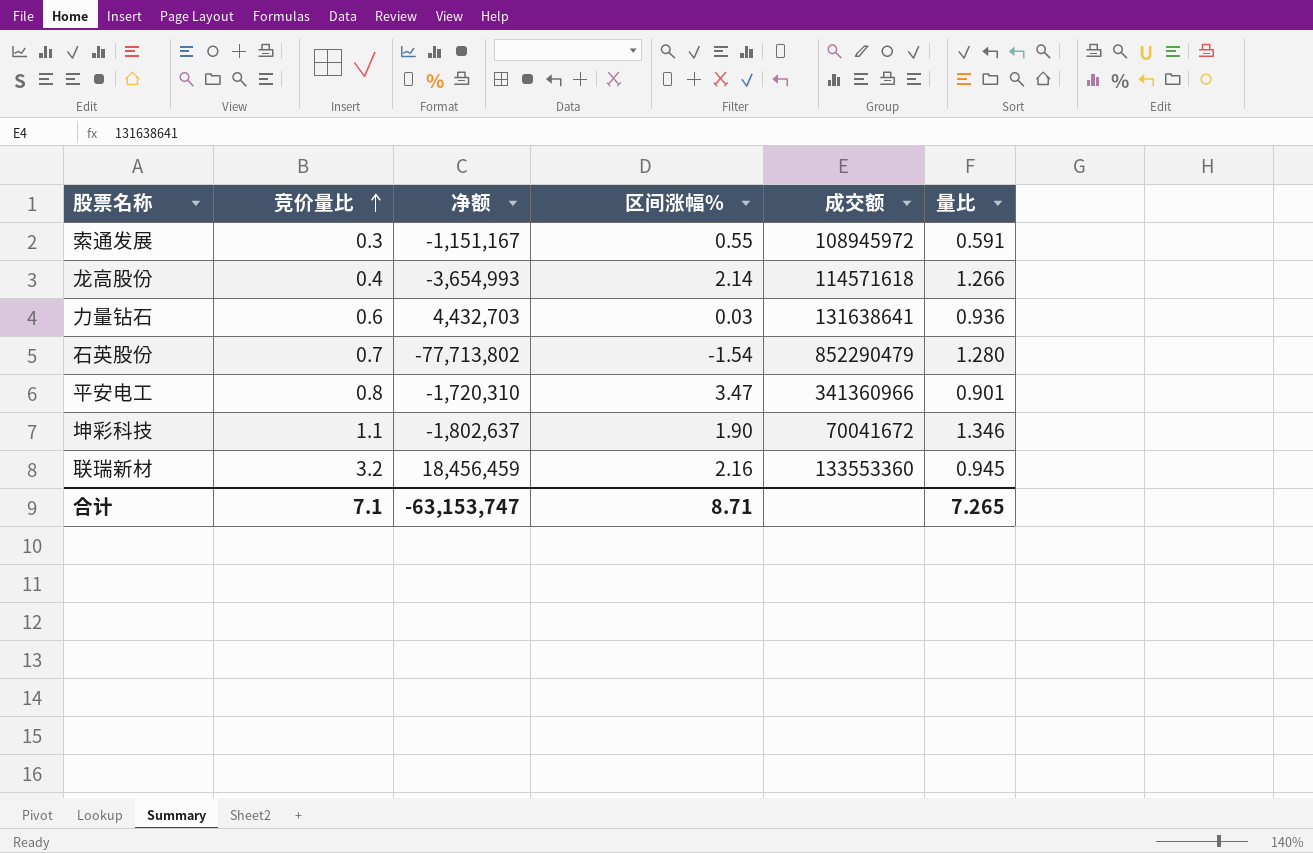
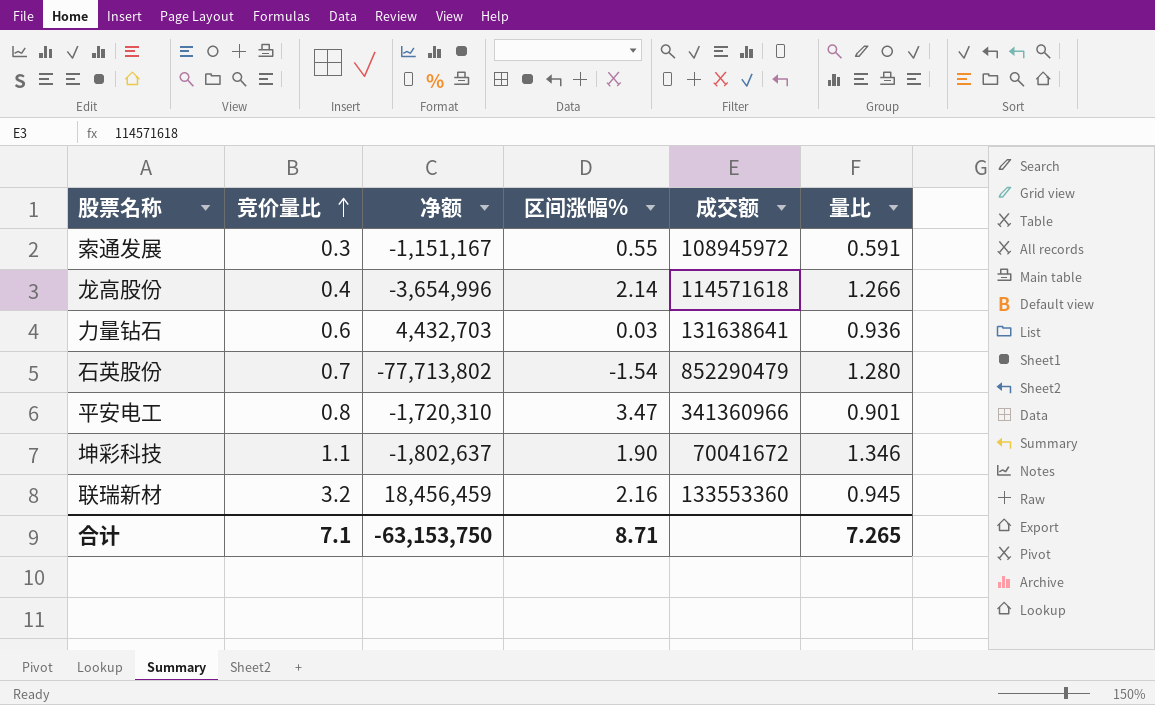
龙高股份 | 净额: -3,654,993 -> -3,654,996
合计 | 净额: -63,153,747 -> -63,153,750

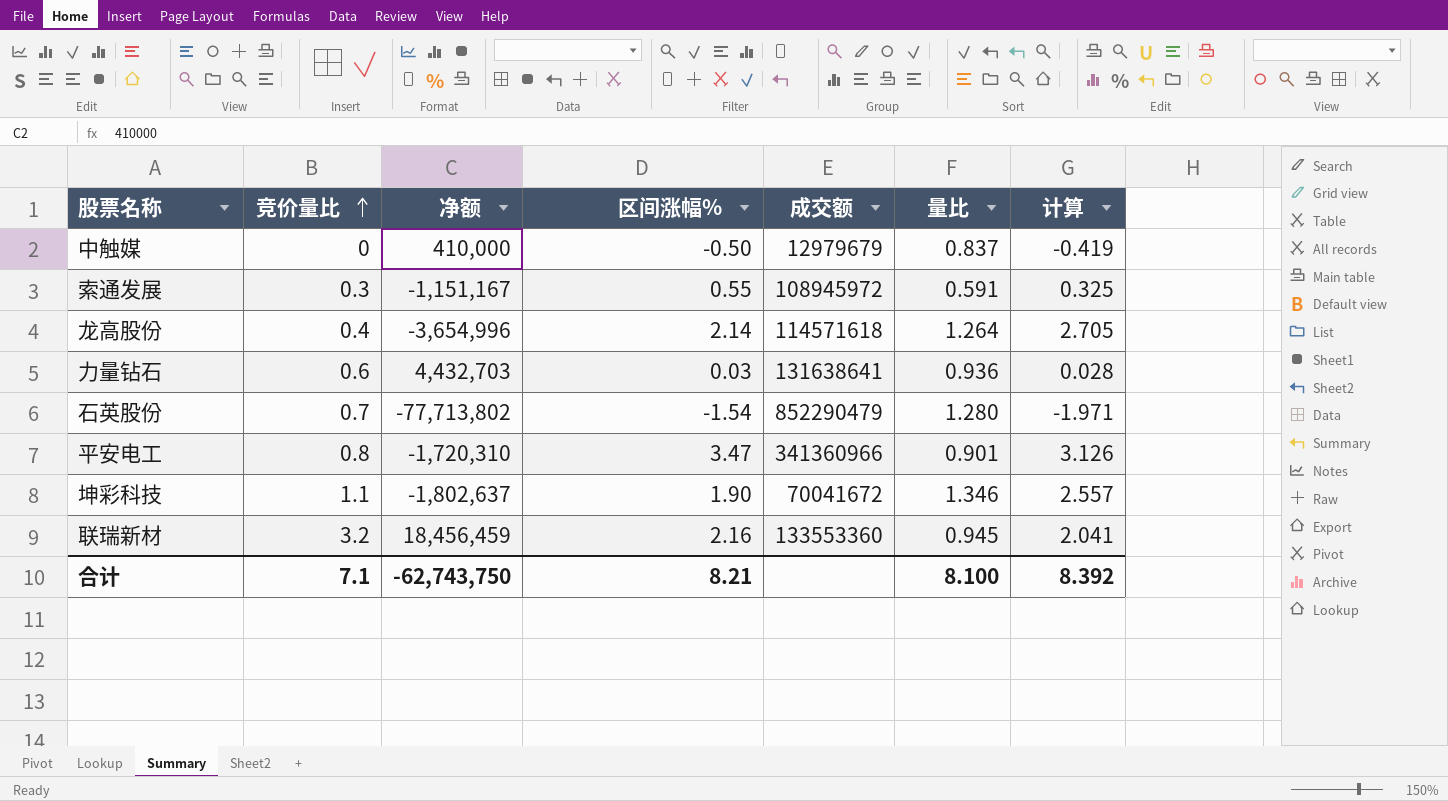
column 计算 | formula: none -> [区间涨幅%] * [量比]
row 中触媒: none -> 0 | 410,000 | -0.50 | 12979679 | 0.837 | -0.419
龙高股份 | 量比: 1.266 -> 1.264
合计 | 净额: -63,153,750 -> -62,743,750
合计 | 区间涨幅%: 8.71 -> 8.21
合计 | 量比: 7.265 -> 8.100

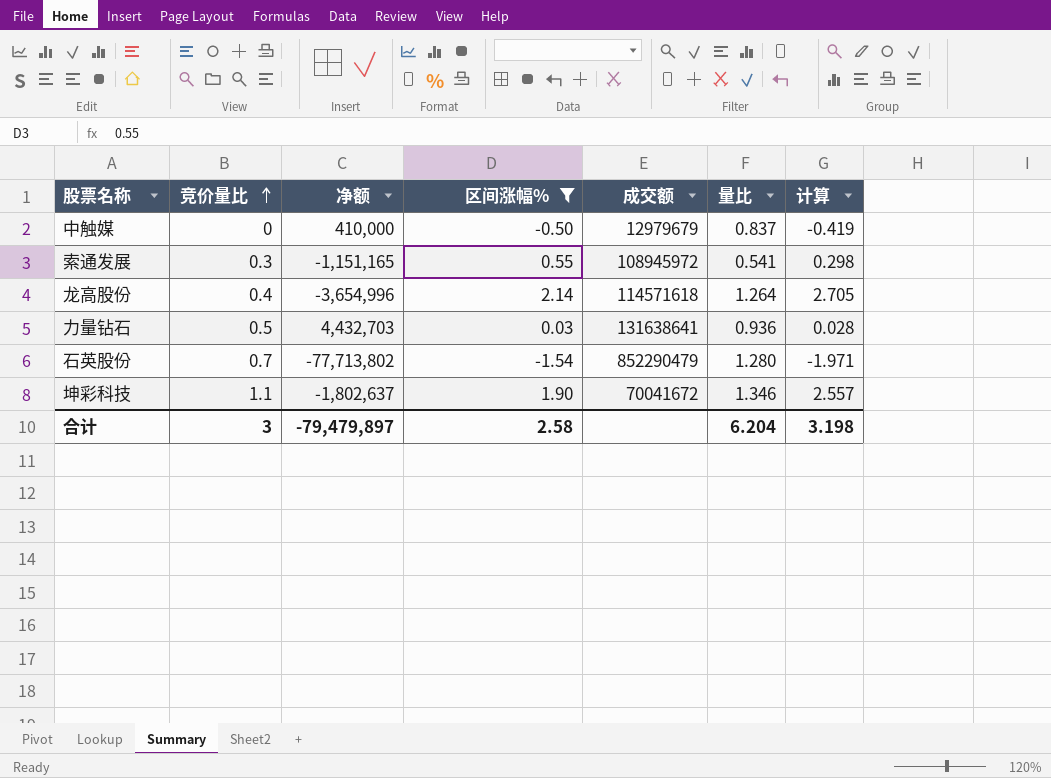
filter: none -> 区间涨幅% <= 2.14
索通发展 | 净额: -1,151,167 -> -1,151,165
索通发展 | 量比: 0.591 -> 0.541
索通发展 | 计算: 0.325 -> 0.298
力量钻石 | 竞价量比: 0.6 -> 0.5
合计 | 竞价量比: 7.1 -> 3
合计 | 净额: -62,743,750 -> -79,479,897
合计 | 区间涨幅%: 8.21 -> 2.58
合计 | 量比: 8.100 -> 6.204
合计 | 计算: 8.392 -> 3.198

